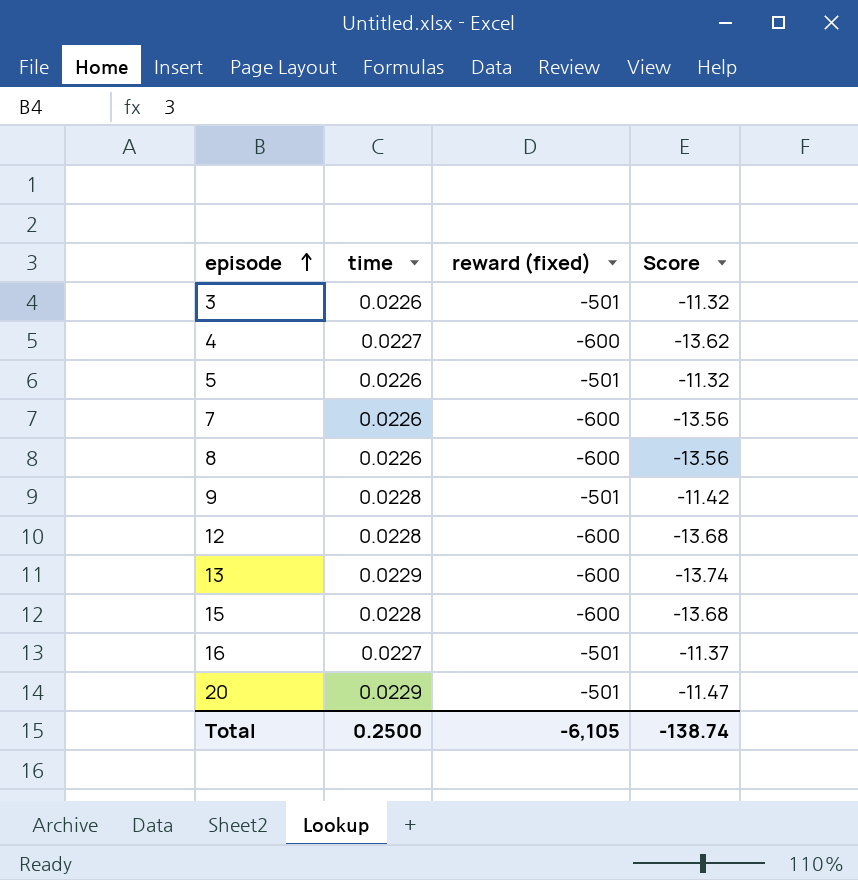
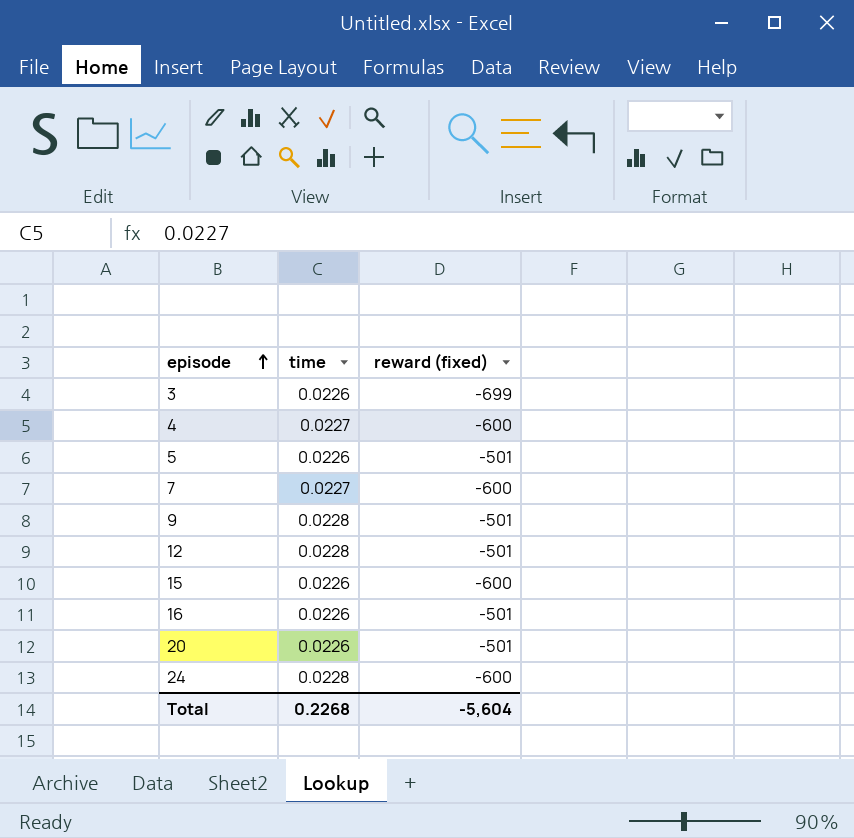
column Score | formula: [time] * [reward (fixed)] -> none
row 8: 0.0226 | -600 | -13.56 -> none
row 13: 0.0229 | -600 | -13.74 -> none
3 | reward (fixed): -501 -> -699
7 | time: 0.0226 -> 0.0227
12 | reward (fixed): -600 -> -501
15 | time: 0.0228 -> 0.0226
16 | time: 0.0227 -> 0.0226
20 | time: 0.0229 -> 0.0226
row 24: none -> 0.0228 | -600
Total | time: 0.2500 -> 0.2268
Total | reward (fixed): -6,105 -> -5,604

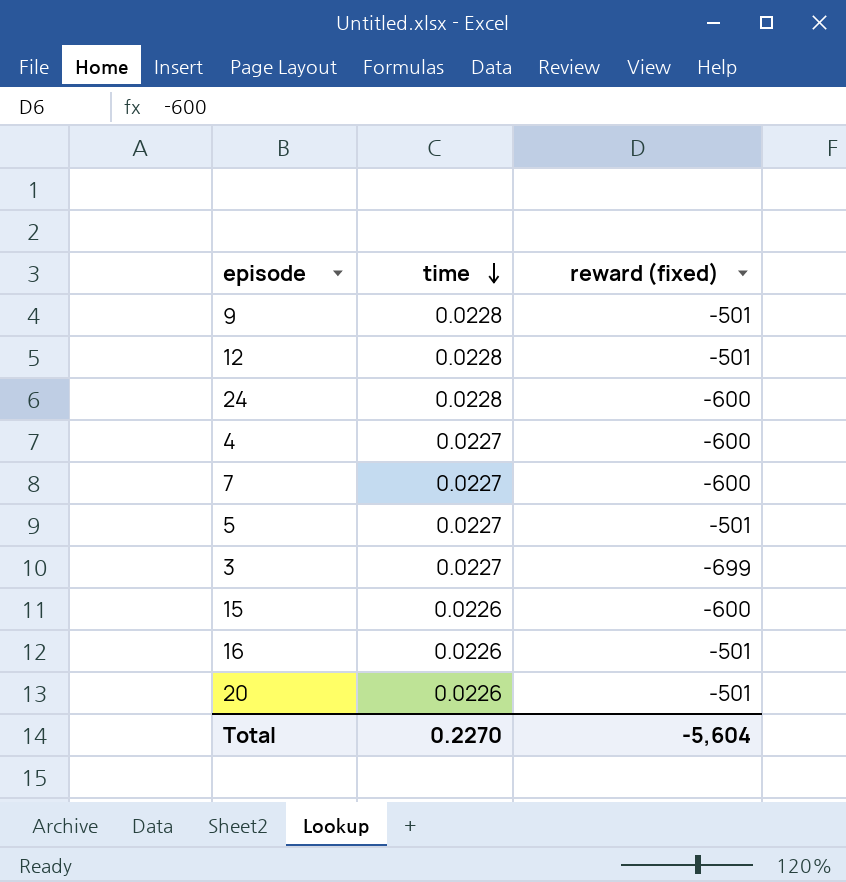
row order: episode ascending -> time descending
5 | time: 0.0226 -> 0.0227
3 | time: 0.0226 -> 0.0227
Total | time: 0.2268 -> 0.2270

